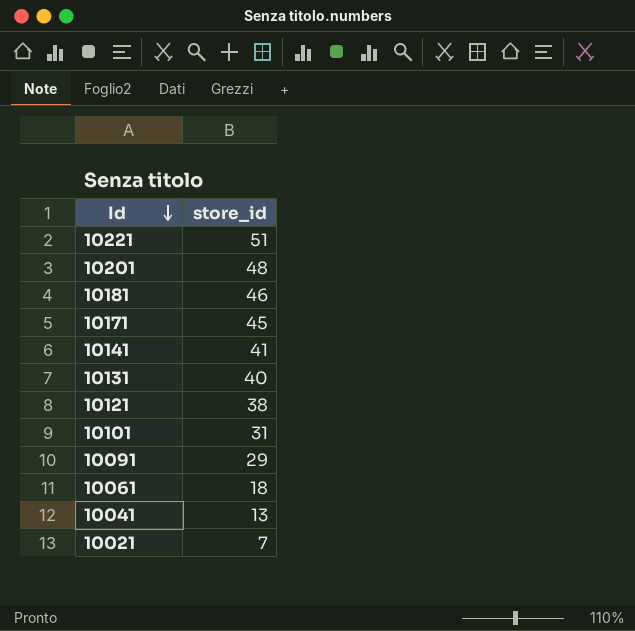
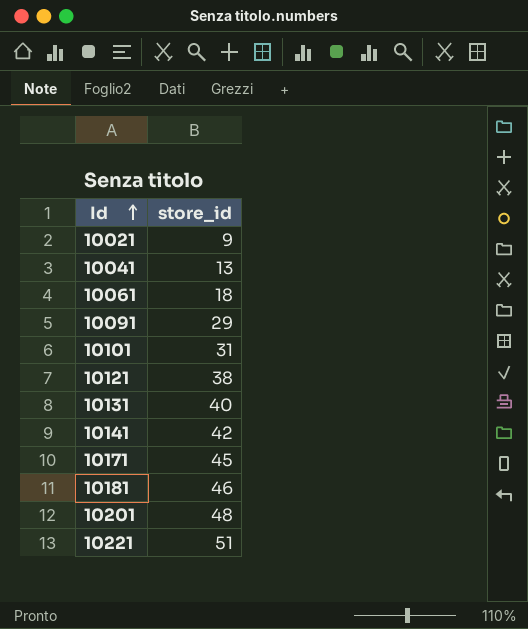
row order: Id descending -> Id ascending
10021 | store_id: 7 -> 9
10141 | store_id: 41 -> 42

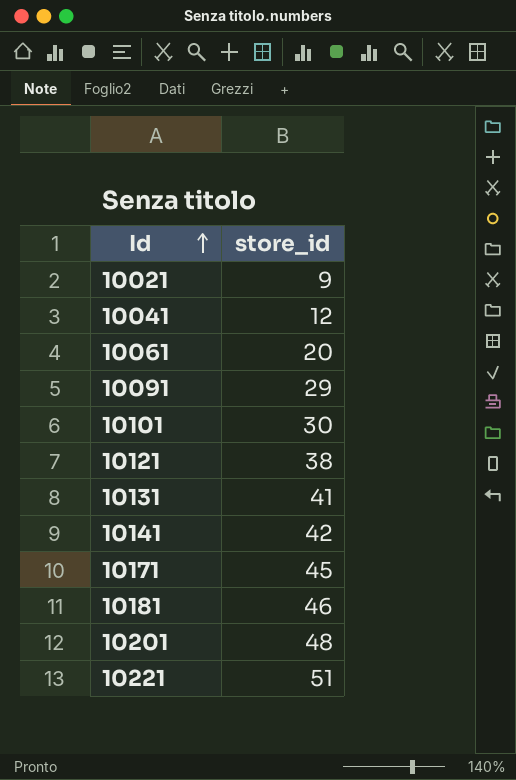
10041 | store_id: 13 -> 12
10061 | store_id: 18 -> 20
10101 | store_id: 31 -> 30
10131 | store_id: 40 -> 41

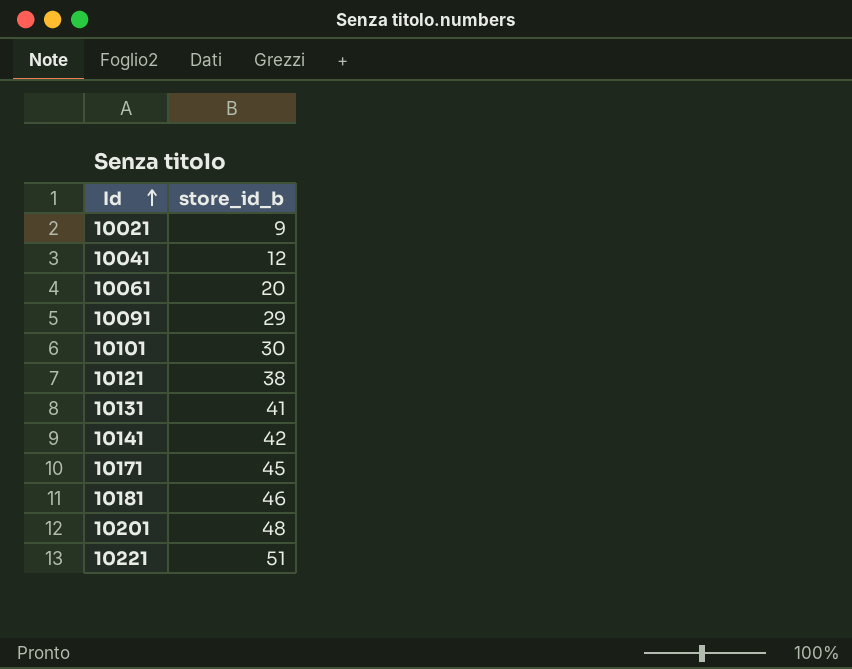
column name: store_id -> store_id_b

